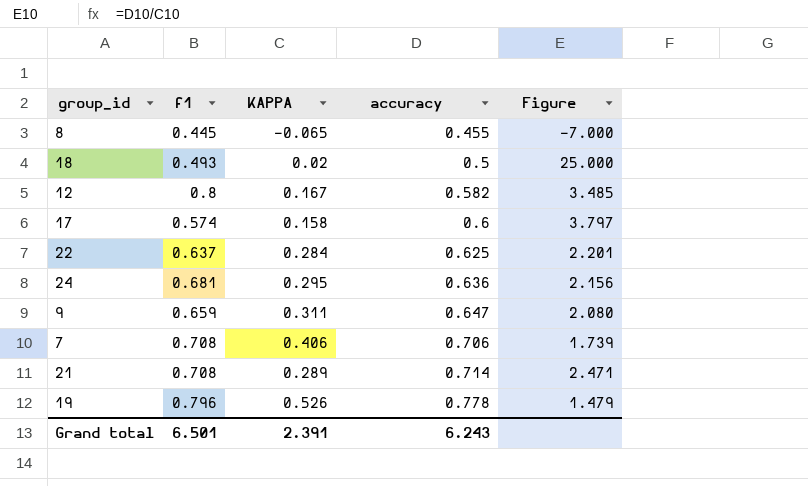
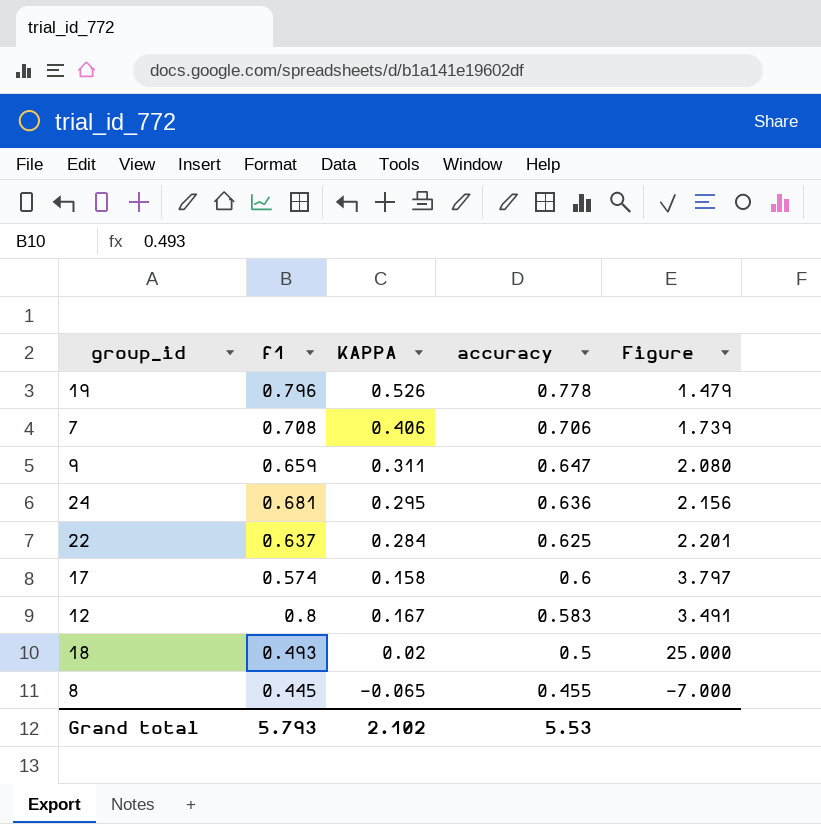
row order: accuracy ascending -> accuracy descending
row 21: 0.708 | 0.289 | 0.714 | 2.471 -> none
12 | accuracy: 0.582 -> 0.583
12 | Figure: 3.485 -> 3.491
Grand total | f1: 6.501 -> 5.793
Grand total | KAPPA: 2.391 -> 2.102
Grand total | accuracy: 6.243 -> 5.53

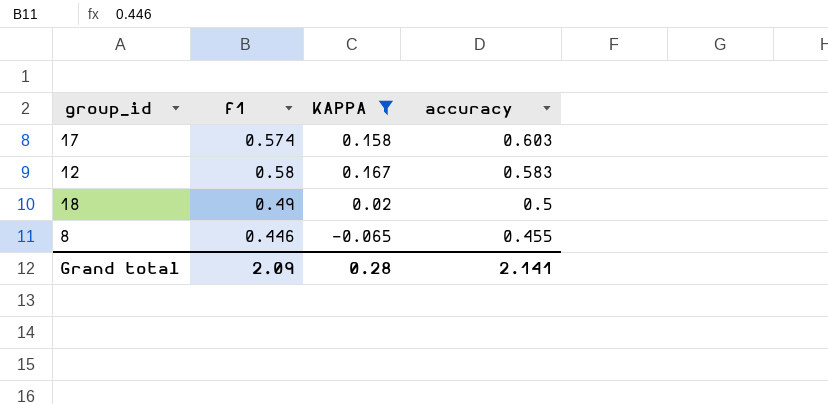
filter: none -> KAPPA <= 0.167
column Figure | formula: [accuracy] / [KAPPA] -> none
17 | accuracy: 0.6 -> 0.603
12 | f1: 0.8 -> 0.58
18 | f1: 0.493 -> 0.49
8 | f1: 0.445 -> 0.446
Grand total | f1: 5.793 -> 2.09
Grand total | KAPPA: 2.102 -> 0.28
Grand total | accuracy: 5.53 -> 2.141

